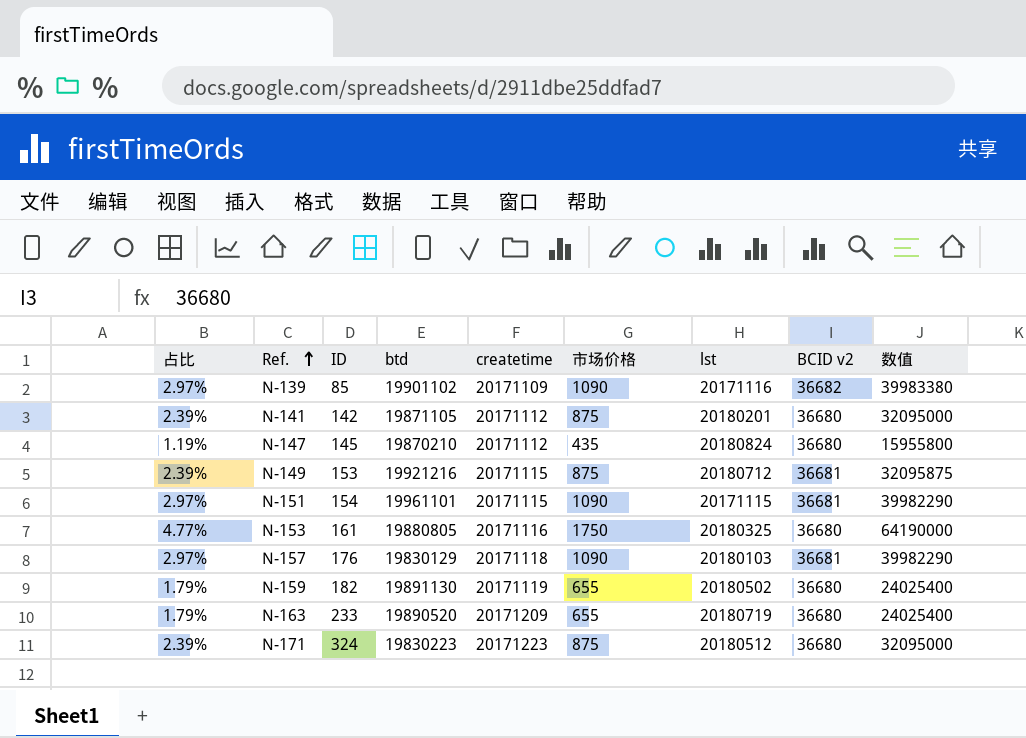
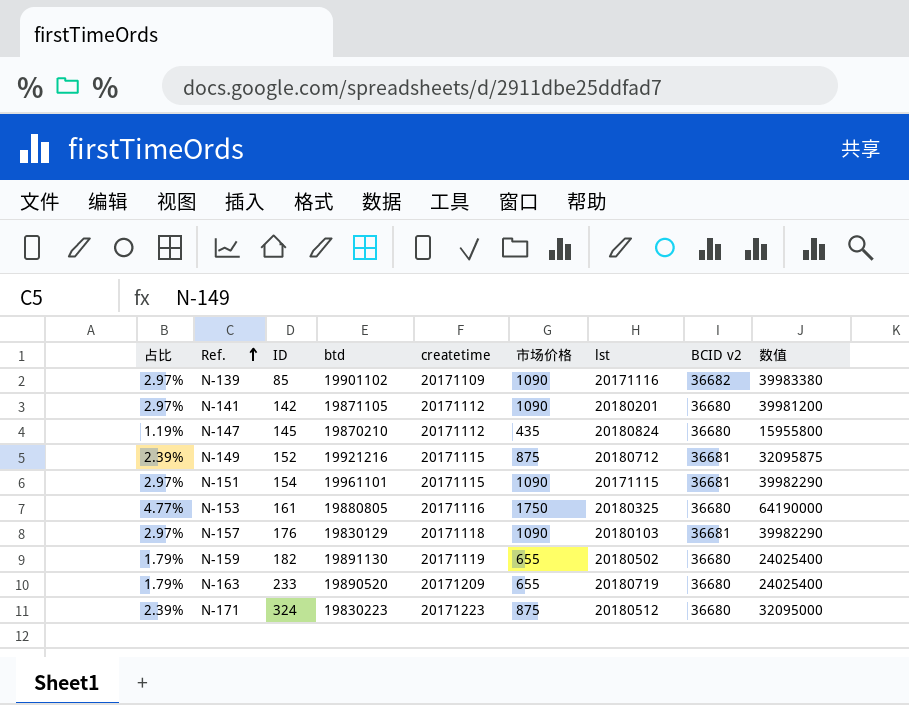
N-141 | 占比: 2.39% -> 2.97%
N-141 | 市场价格: 875 -> 1090
N-141 | 数值: 32095000 -> 39981200
N-149 | ID: 153 -> 152

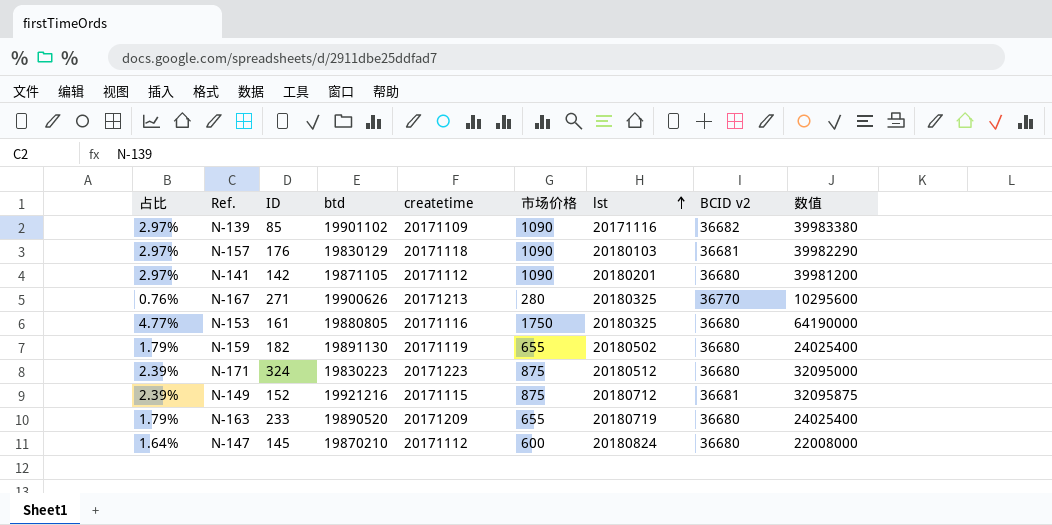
row order: Ref. ascending -> lst ascending
row N-151: 2.97% | 154 | 19961101 | 20171115 | 1090 | 20171115 | 36681 | 39982290 -> none
row N-167: none -> 0.76% | 271 | 19900626 | 20171213 | 280 | 20180325 | 36770 | 10295600
N-147 | 占比: 1.19% -> 1.64%
N-147 | 市场价格: 435 -> 600
N-147 | 数值: 15955800 -> 22008000

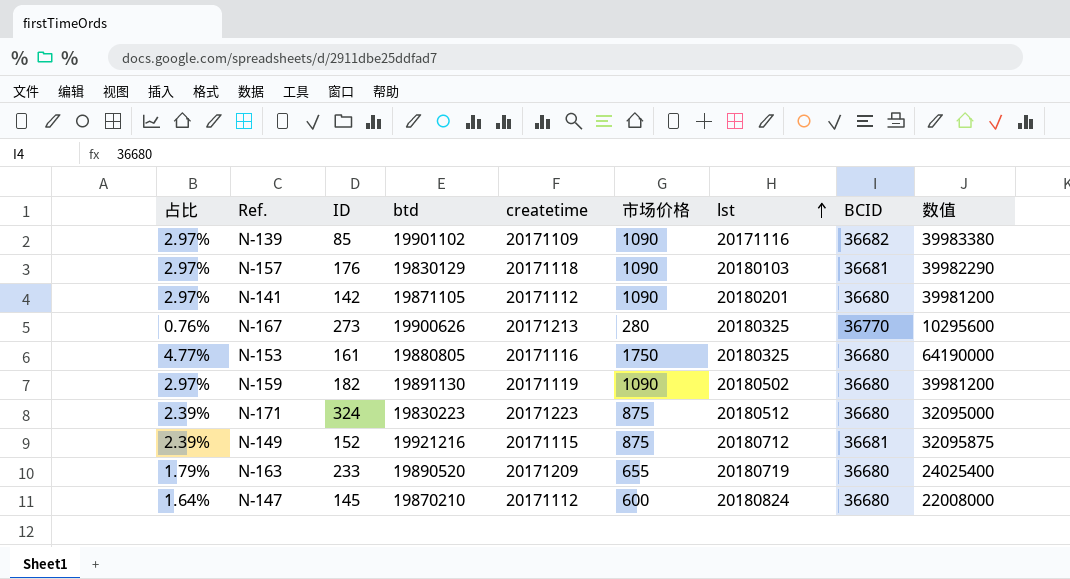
column name: BCID v2 -> BCID
N-167 | ID: 271 -> 273
N-159 | 占比: 1.79% -> 2.97%
N-159 | 市场价格: 655 -> 1090
N-159 | 数值: 24025400 -> 39981200

